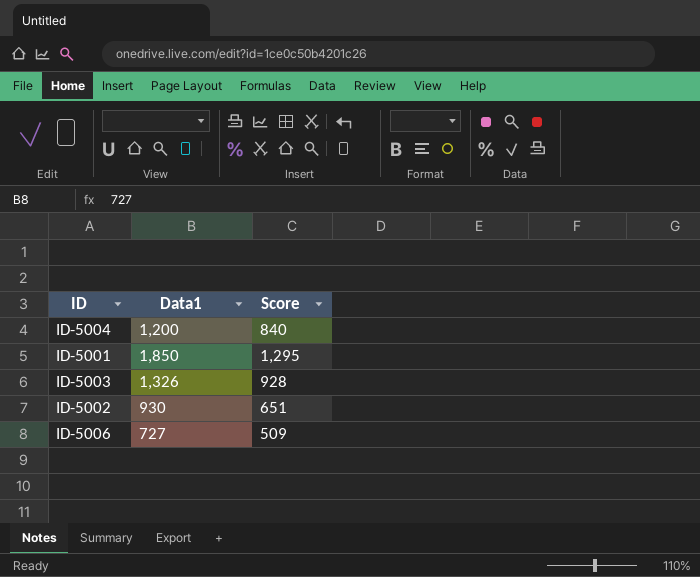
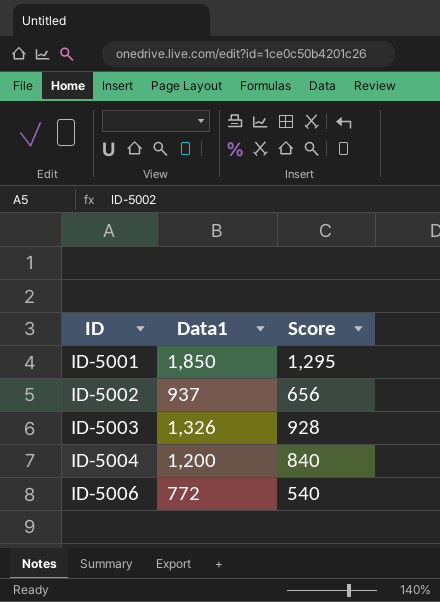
row order: none -> ID ascending
ID-5002 | Data1: 930 -> 937
ID-5002 | Score: 651 -> 656
ID-5006 | Data1: 727 -> 772
ID-5006 | Score: 509 -> 540

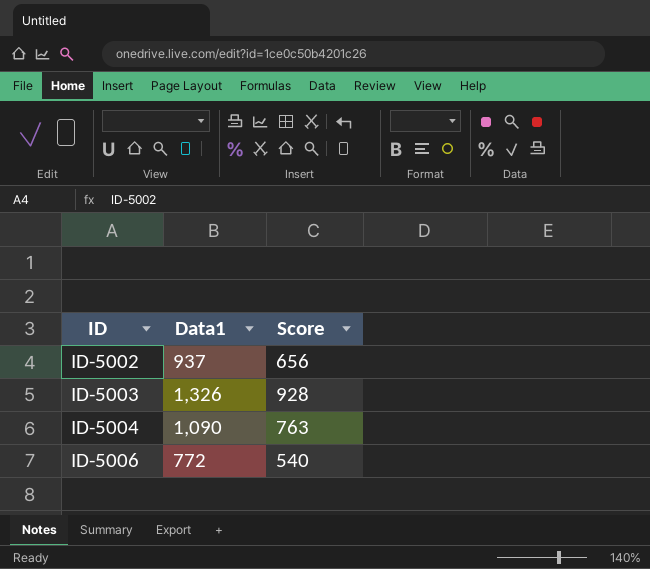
row ID-5001: 1,850 | 1,295 -> none
ID-5004 | Data1: 1,200 -> 1,090
ID-5004 | Score: 840 -> 763

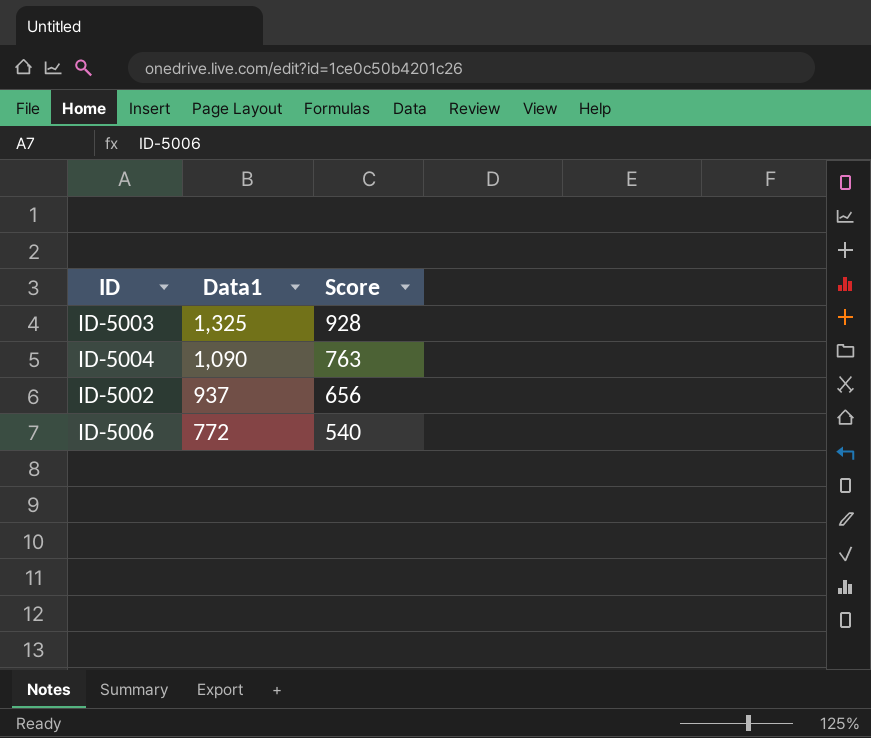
row order: ID ascending -> Data1 descending
ID-5003 | Data1: 1,326 -> 1,325

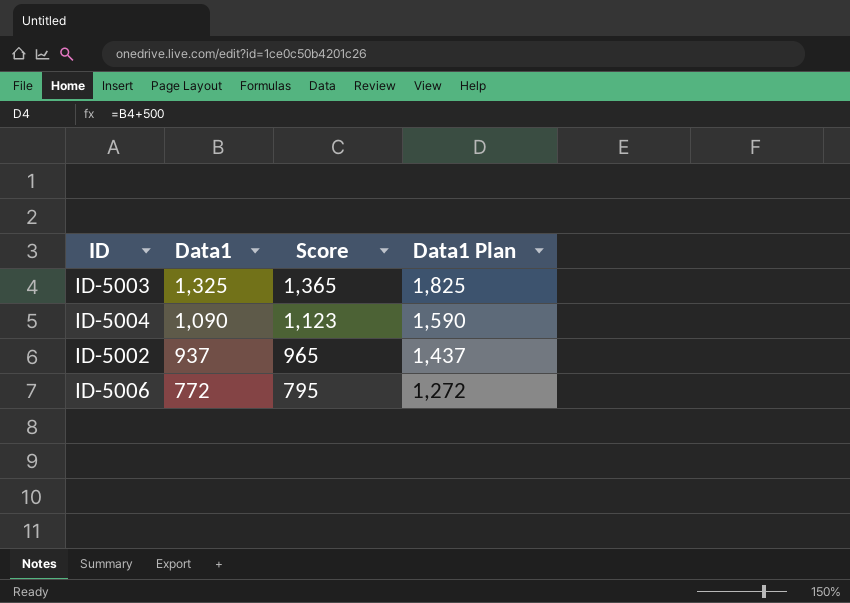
column Score | formula: [Data1] * 0.7 -> [Data1] * 1.03
column Data1 Plan | formula: none -> [Data1] + 500

